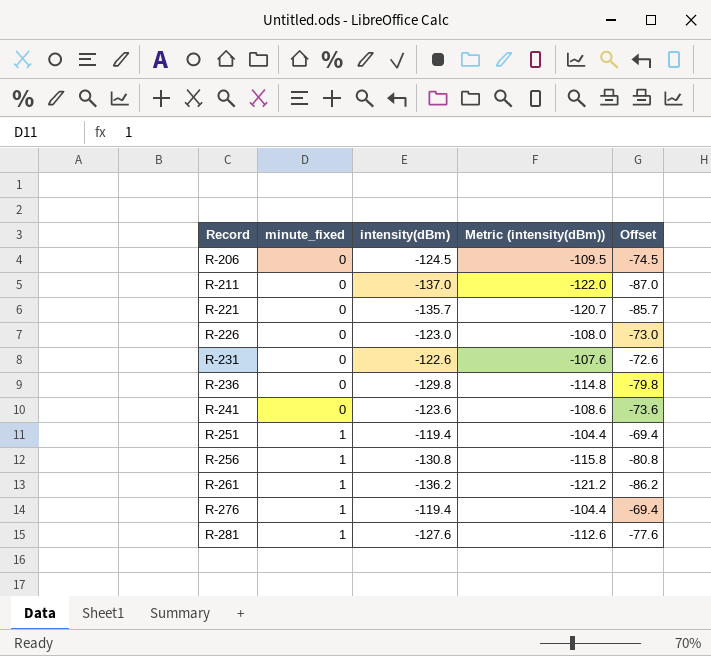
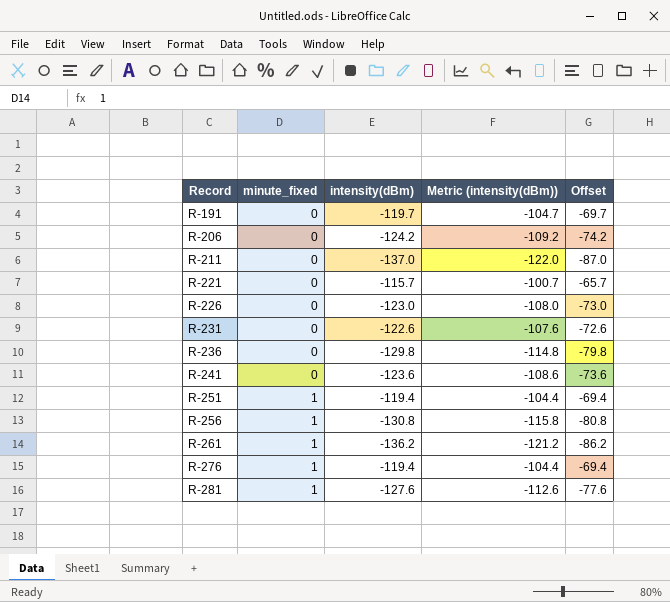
row R-191: none -> 0 | -119.7 | -104.7 | -69.7
R-206 | intensity(dBm): -124.5 -> -124.2
R-206 | Metric (intensity(dBm)): -109.5 -> -109.2
R-206 | Offset: -74.5 -> -74.2
R-221 | intensity(dBm): -135.7 -> -115.7
R-221 | Metric (intensity(dBm)): -120.7 -> -100.7
R-221 | Offset: -85.7 -> -65.7

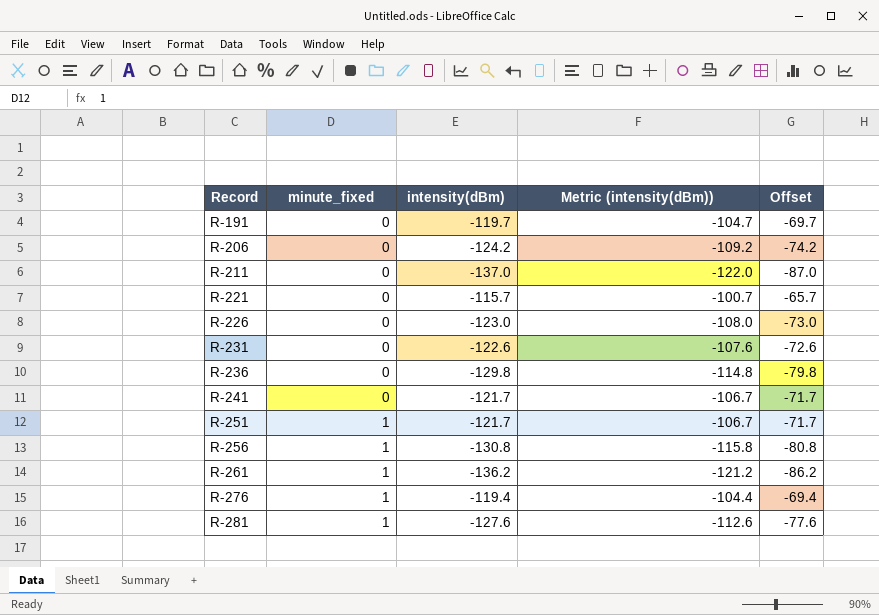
R-241 | intensity(dBm): -123.6 -> -121.7
R-241 | Metric (intensity(dBm)): -108.6 -> -106.7
R-241 | Offset: -73.6 -> -71.7
R-251 | intensity(dBm): -119.4 -> -121.7
R-251 | Metric (intensity(dBm)): -104.4 -> -106.7
R-251 | Offset: -69.4 -> -71.7

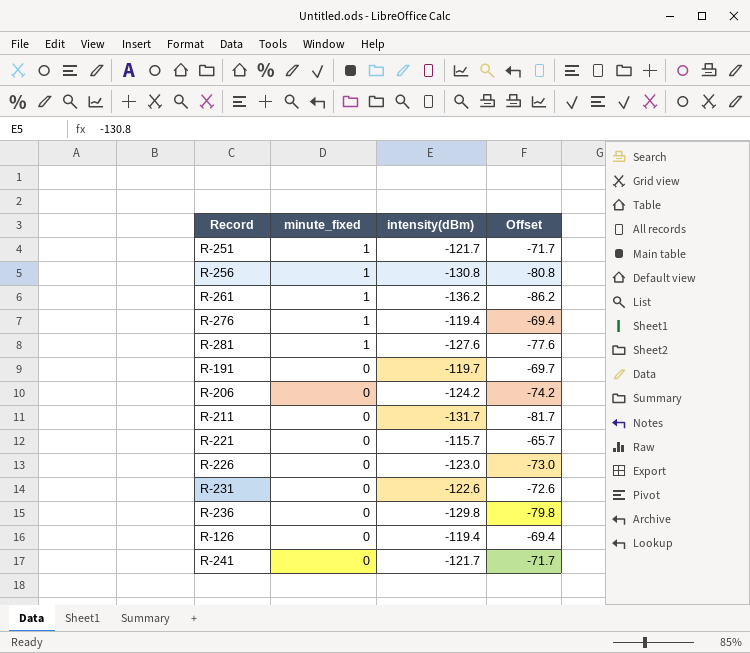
row order: Record ascending -> minute_fixed descending
column Metric (intensity(dBm)) | formula: [intensity(dBm)] + 15 -> none
R-211 | intensity(dBm): -137.0 -> -131.7
R-211 | Offset: -87.0 -> -81.7
row R-126: none -> 0 | -119.4 | -69.4

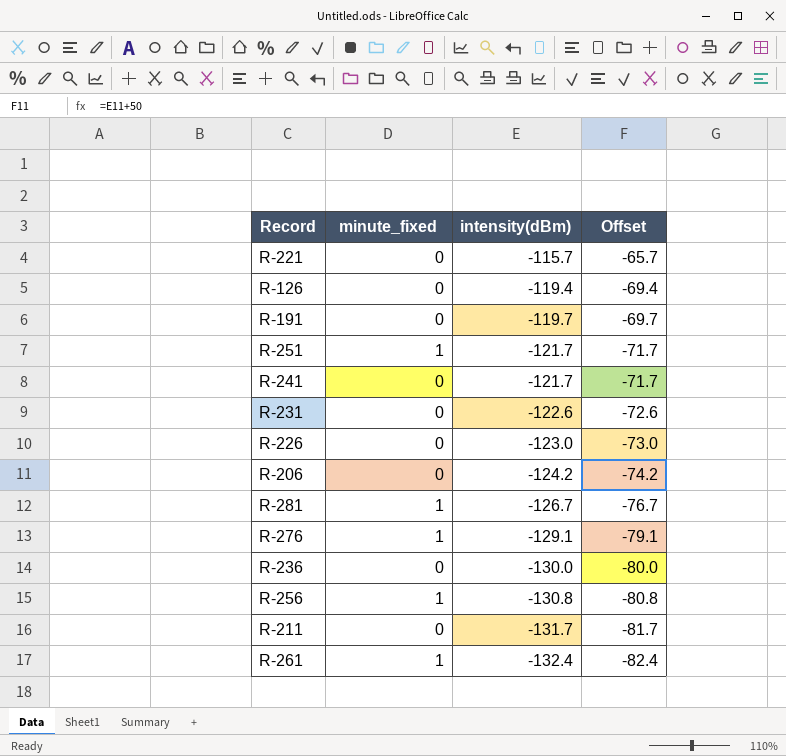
row order: minute_fixed descending -> intensity(dBm) descending
R-281 | intensity(dBm): -127.6 -> -126.7
R-281 | Offset: -77.6 -> -76.7
R-276 | intensity(dBm): -119.4 -> -129.1
R-276 | Offset: -69.4 -> -79.1
R-236 | intensity(dBm): -129.8 -> -130.0
R-236 | Offset: -79.8 -> -80.0
R-261 | intensity(dBm): -136.2 -> -132.4
R-261 | Offset: -86.2 -> -82.4

